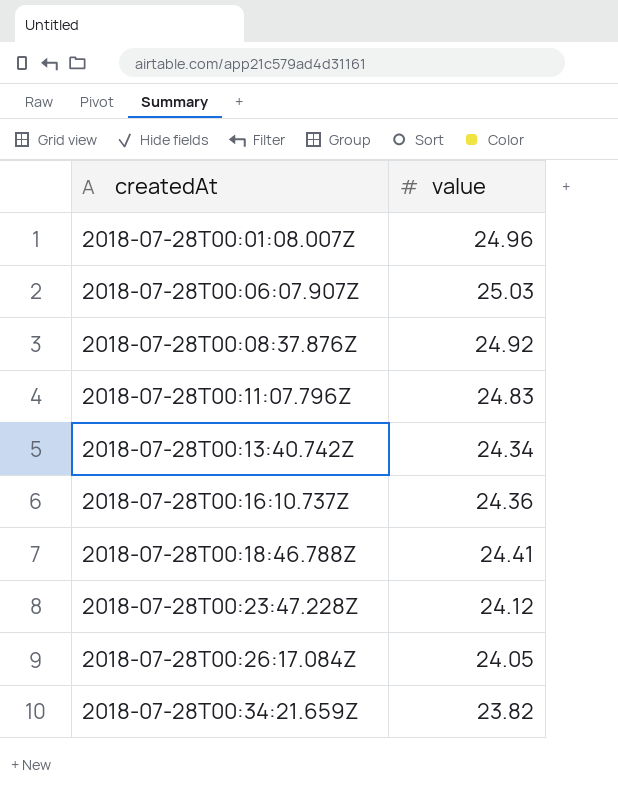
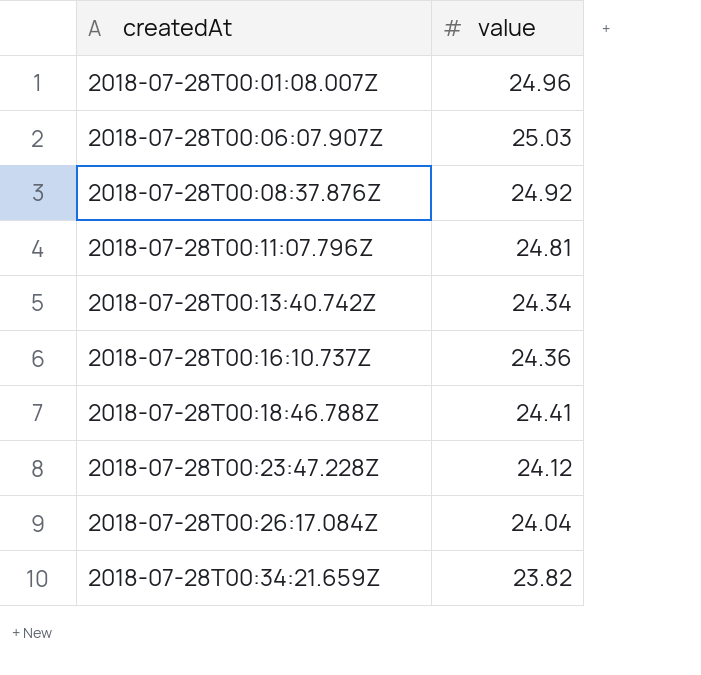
2018-07-28T00:11:07.796Z | value: 24.83 -> 24.81
2018-07-28T00:26:17.084Z | value: 24.05 -> 24.04

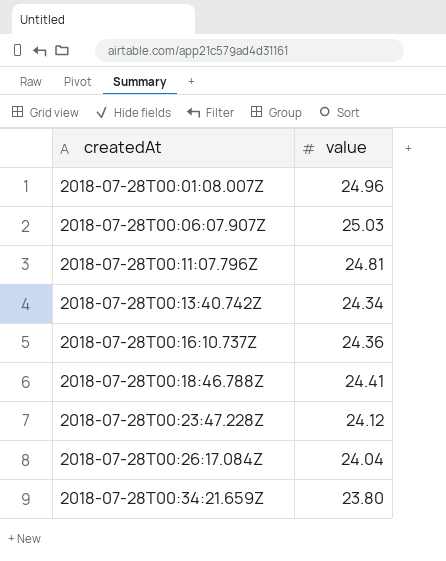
row 2018-07-28T00:08:37.876Z: 24.92 -> none
2018-07-28T00:34:21.659Z | value: 23.82 -> 23.80

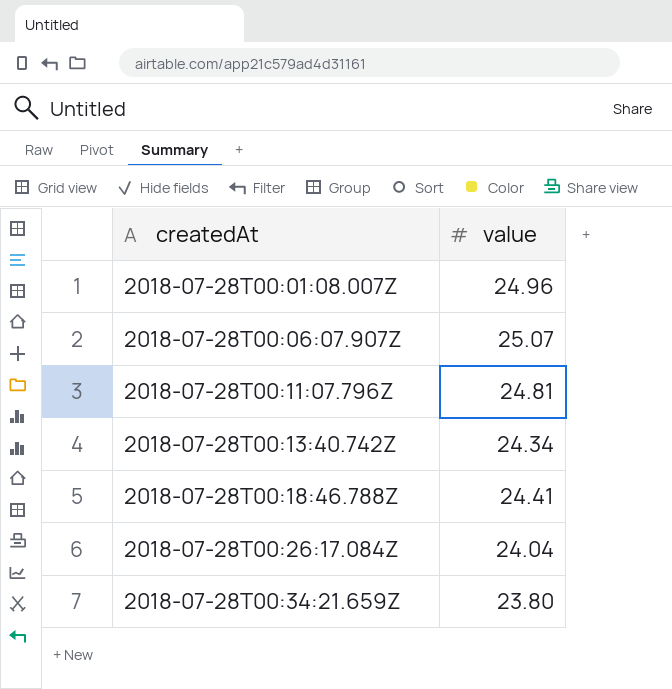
row 2018-07-28T00:16:10.737Z: 24.36 -> none
row 2018-07-28T00:23:47.228Z: 24.12 -> none
2018-07-28T00:06:07.907Z | value: 25.03 -> 25.07

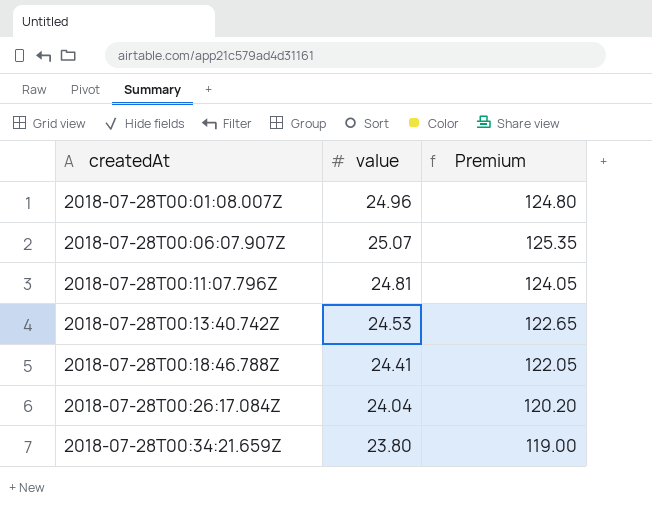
column Premium | formula: none -> [value] * 5
2018-07-28T00:13:40.742Z | value: 24.34 -> 24.53

